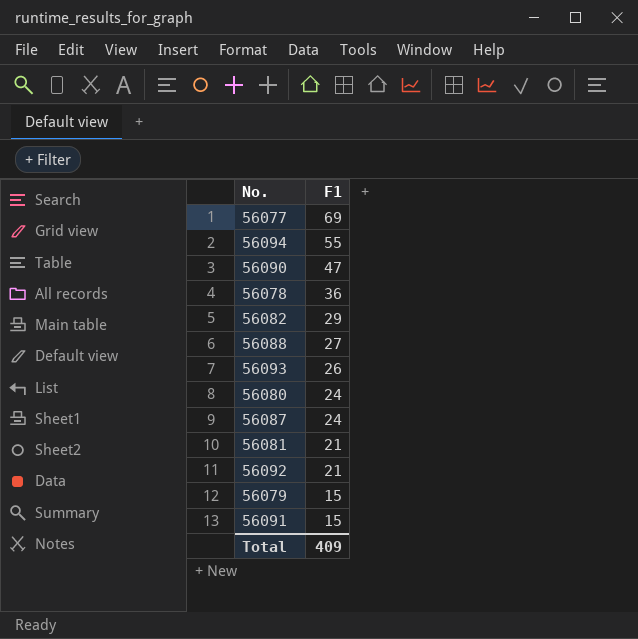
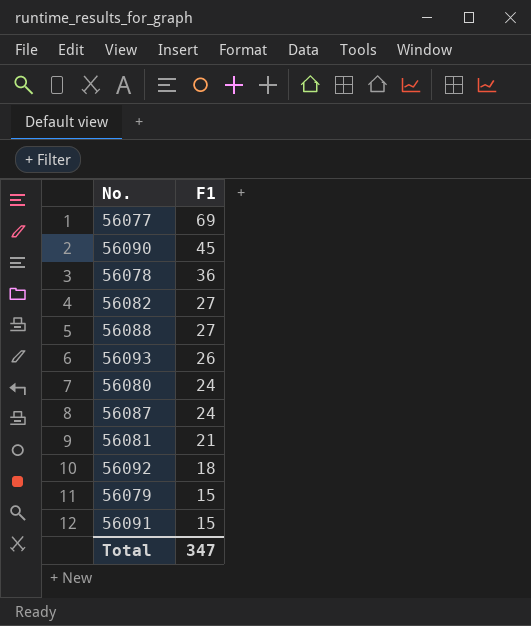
row 56094: 55 -> none
56090 | F1: 47 -> 45
56082 | F1: 29 -> 27
56092 | F1: 21 -> 18
Total | F1: 409 -> 347

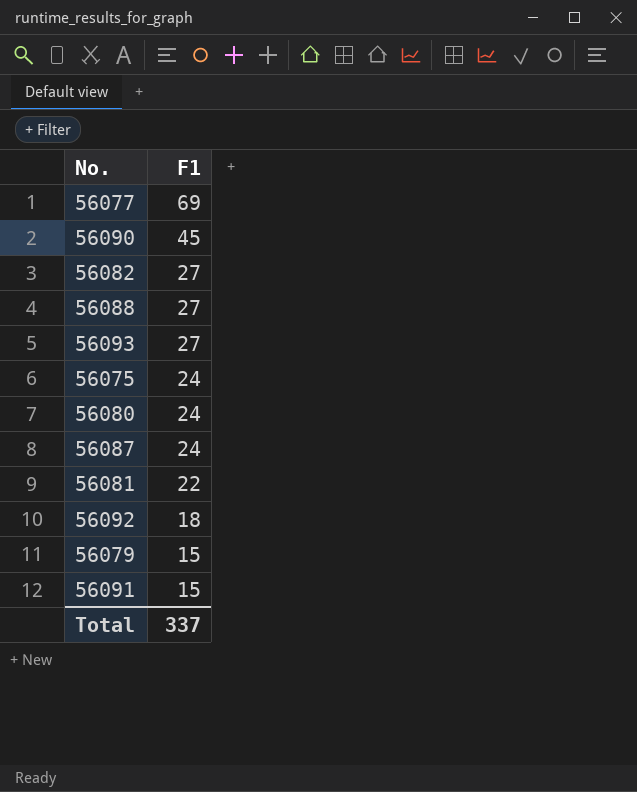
row 56078: 36 -> none
56093 | F1: 26 -> 27
row 56075: none -> 24
56081 | F1: 21 -> 22
Total | F1: 347 -> 337

